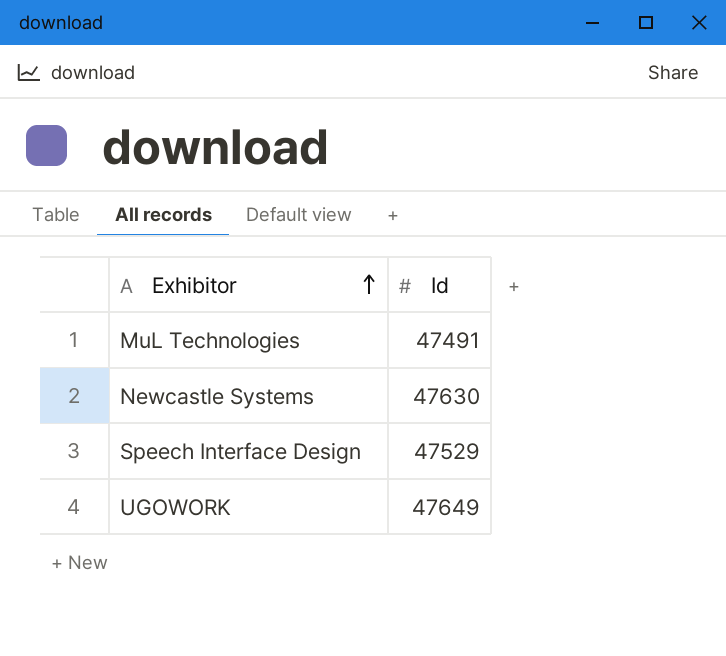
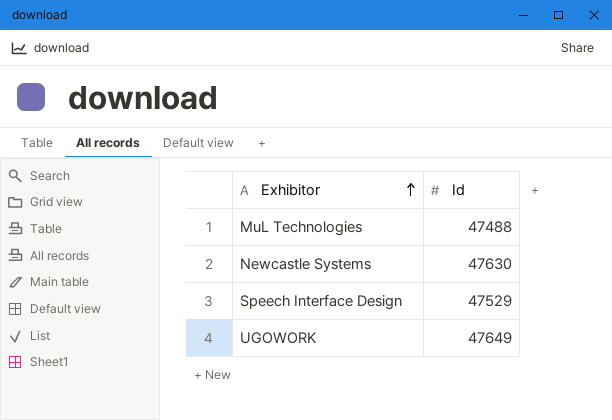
MuL Technologies | Id: 47491 -> 47488

